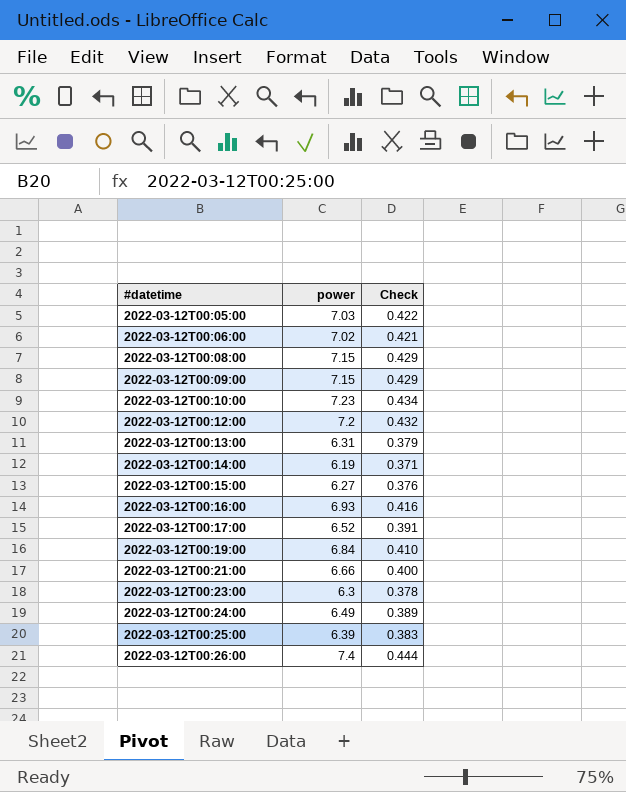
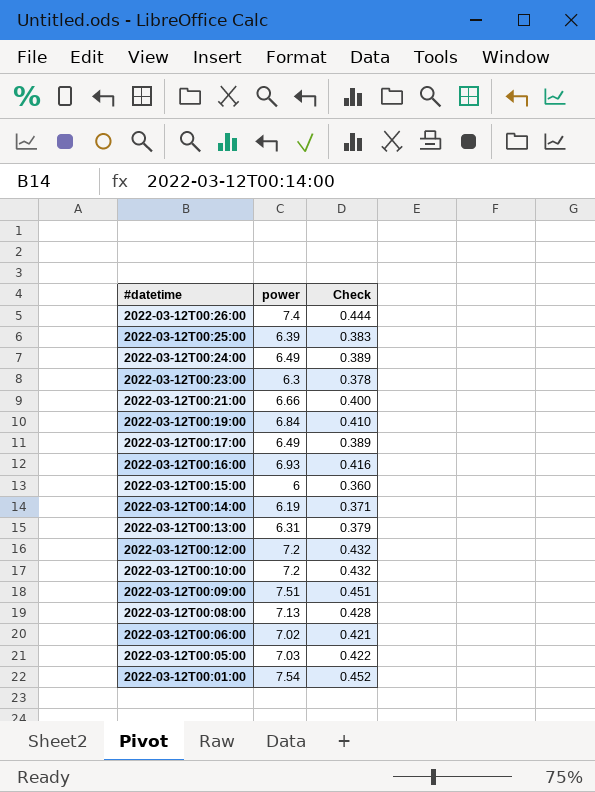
row order: #datetime ascending -> #datetime descending
2022-03-12T00:17:00 | power: 6.52 -> 6.49
2022-03-12T00:17:00 | Check: 0.391 -> 0.389
2022-03-12T00:15:00 | power: 6.27 -> 6
2022-03-12T00:15:00 | Check: 0.376 -> 0.360
2022-03-12T00:10:00 | power: 7.23 -> 7.2
2022-03-12T00:10:00 | Check: 0.434 -> 0.432
2022-03-12T00:09:00 | power: 7.15 -> 7.51
2022-03-12T00:09:00 | Check: 0.429 -> 0.451
2022-03-12T00:08:00 | power: 7.15 -> 7.13
2022-03-12T00:08:00 | Check: 0.429 -> 0.428
row 2022-03-12T00:01:00: none -> 7.54 | 0.452

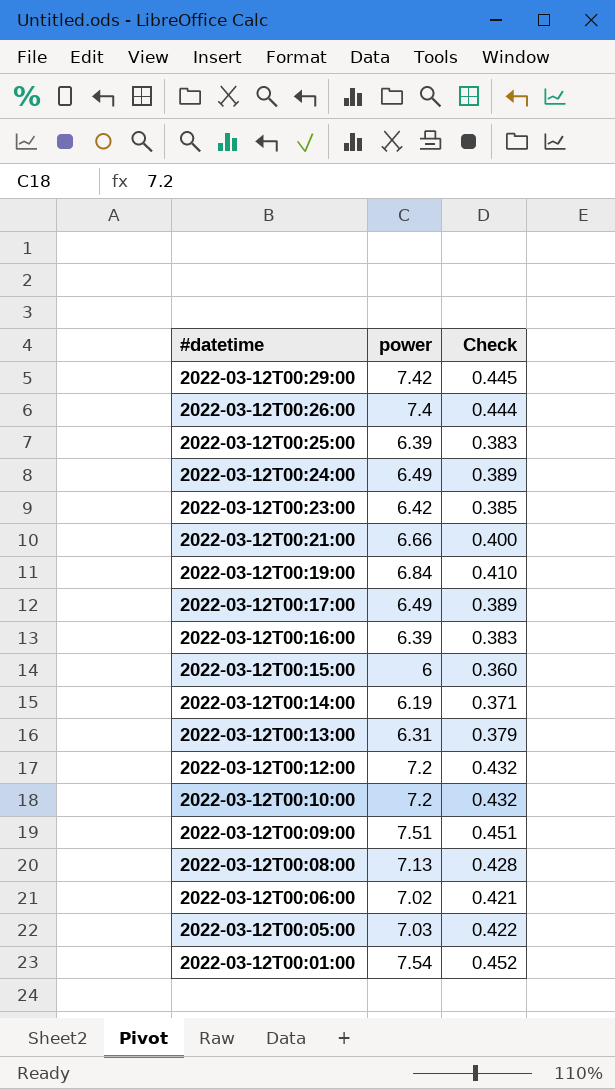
row 2022-03-12T00:29:00: none -> 7.42 | 0.445
2022-03-12T00:23:00 | power: 6.3 -> 6.42
2022-03-12T00:23:00 | Check: 0.378 -> 0.385
2022-03-12T00:16:00 | power: 6.93 -> 6.39
2022-03-12T00:16:00 | Check: 0.416 -> 0.383

